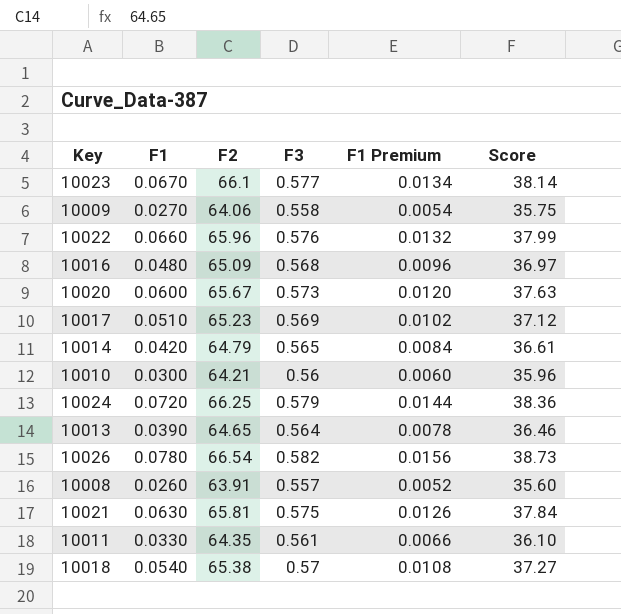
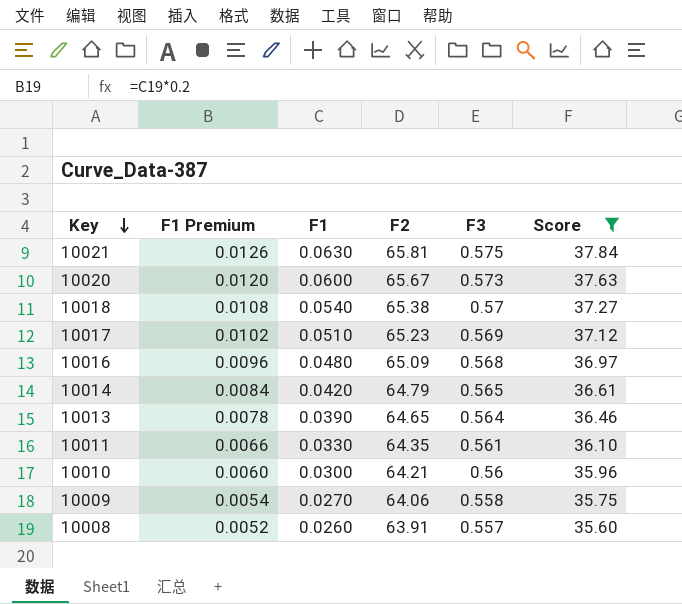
filter: none -> Score <= 37.84
row order: none -> Key descending
column F1 Premium | position: 5 -> 2

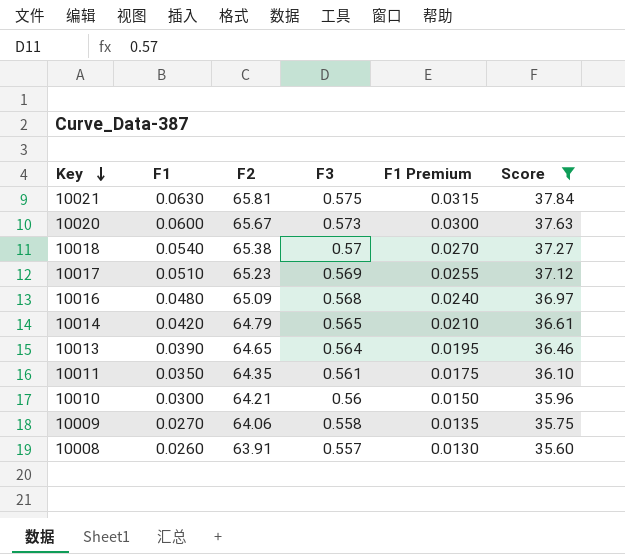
column F1 Premium | formula: [F1] * 0.2 -> [F1] * 0.5
column F1 Premium | position: 2 -> 5
10011 | F1: 0.0330 -> 0.0350

